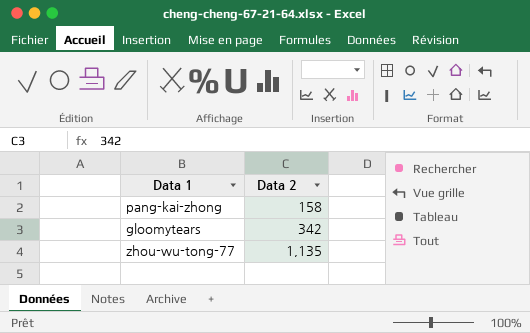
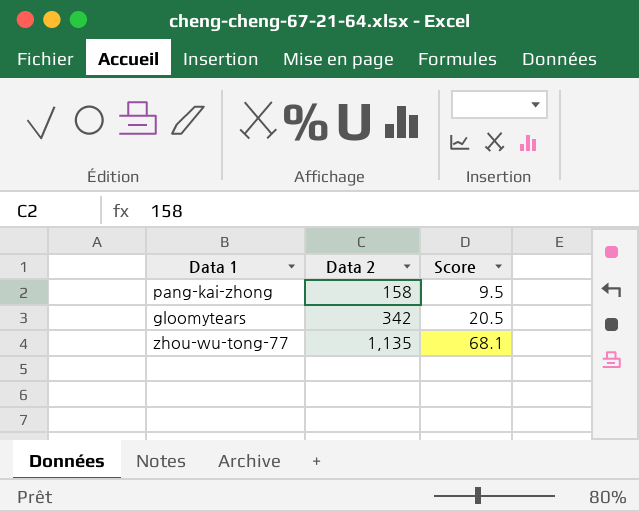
column Score | formula: none -> [Data 2] * 0.06

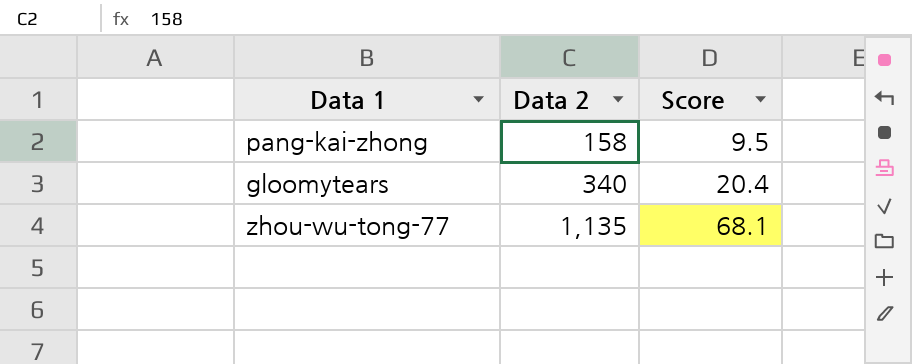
gloomytears | Data 2: 342 -> 340
gloomytears | Score: 20.5 -> 20.4

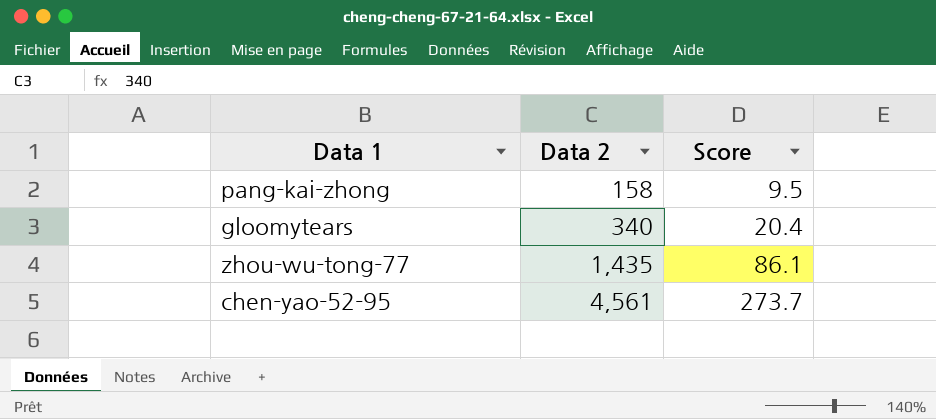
zhou-wu-tong-77 | Data 2: 1,135 -> 1,435
zhou-wu-tong-77 | Score: 68.1 -> 86.1
row chen-yao-52-95: none -> 4,561 | 273.7

